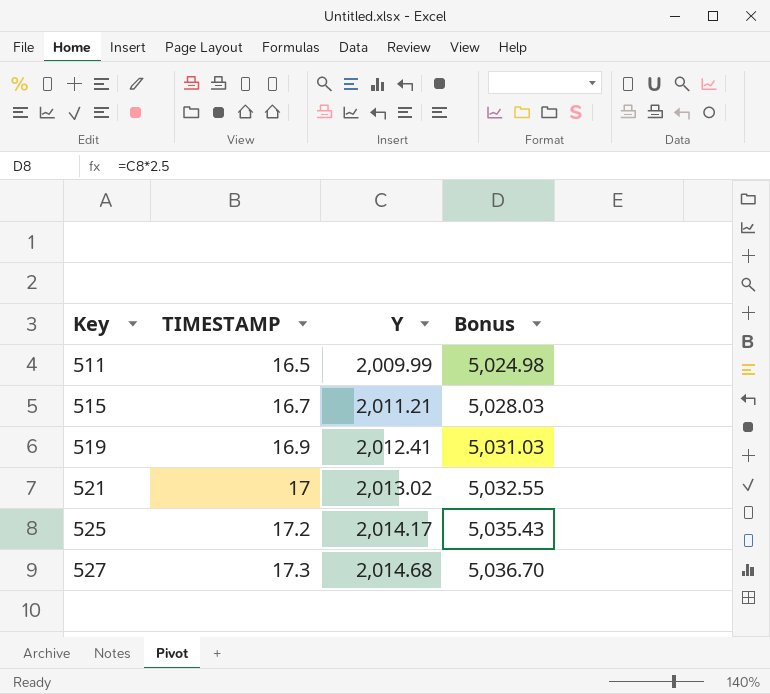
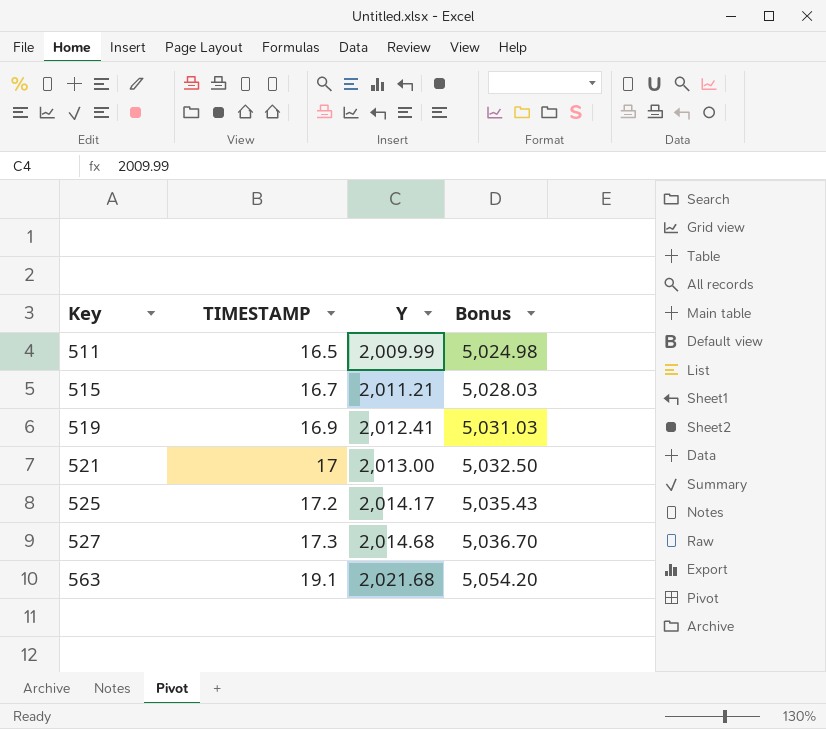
521 | Y: 2,013.02 -> 2,013.00
521 | Bonus: 5,032.55 -> 5,032.50
row 563: none -> 19.1 | 2,021.68 | 5,054.20

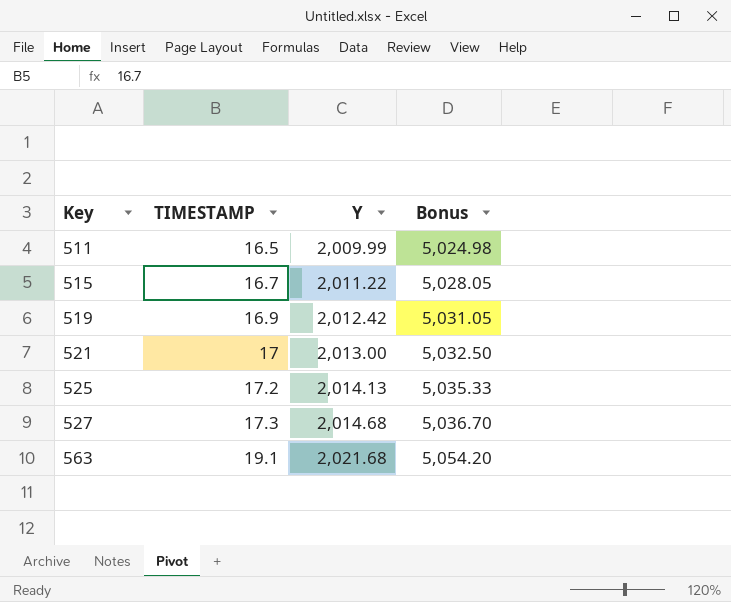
515 | Y: 2,011.21 -> 2,011.22
515 | Bonus: 5,028.03 -> 5,028.05
519 | Y: 2,012.41 -> 2,012.42
519 | Bonus: 5,031.03 -> 5,031.05
525 | Y: 2,014.17 -> 2,014.13
525 | Bonus: 5,035.43 -> 5,035.33

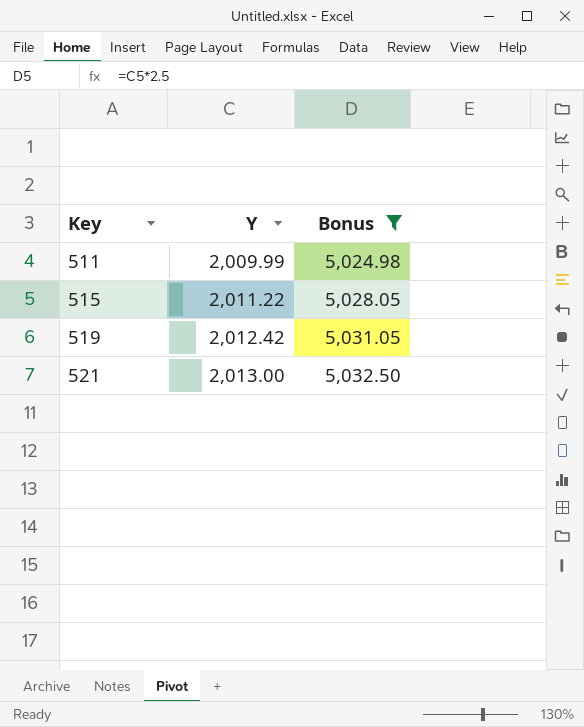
filter: none -> Bonus <= 5,032.50
column TIMESTAMP | position: 2 -> none

